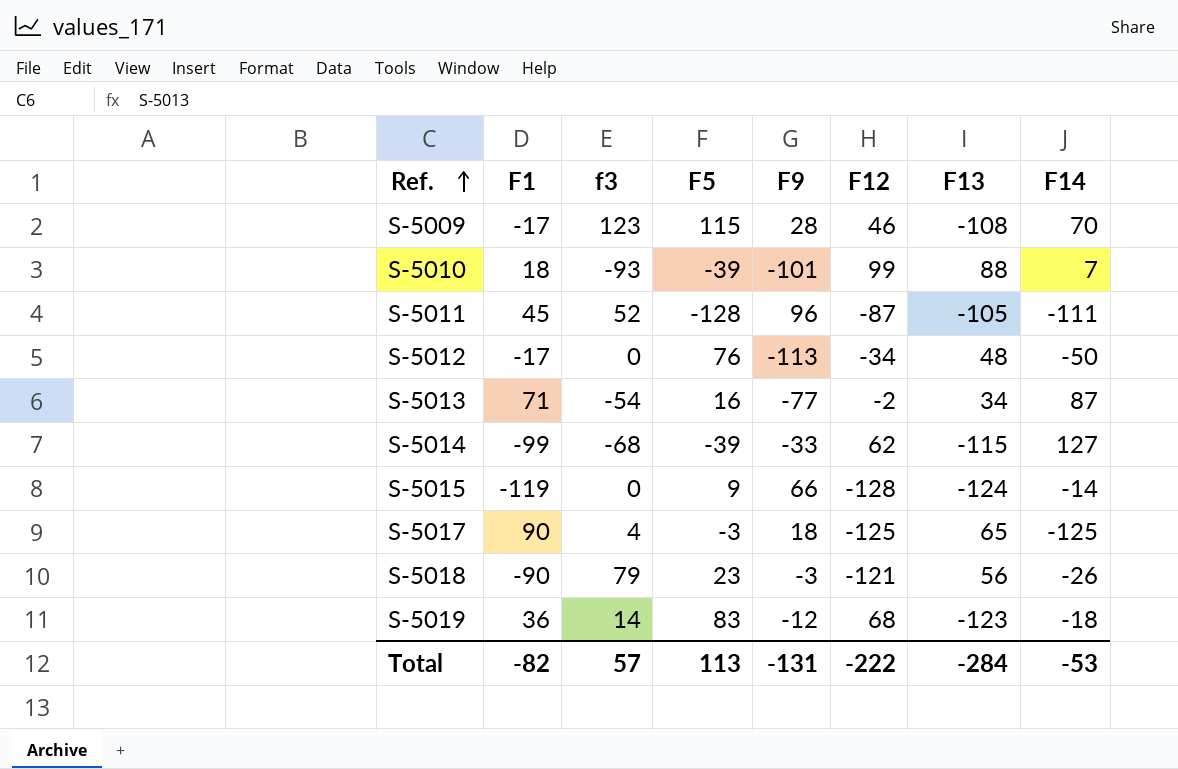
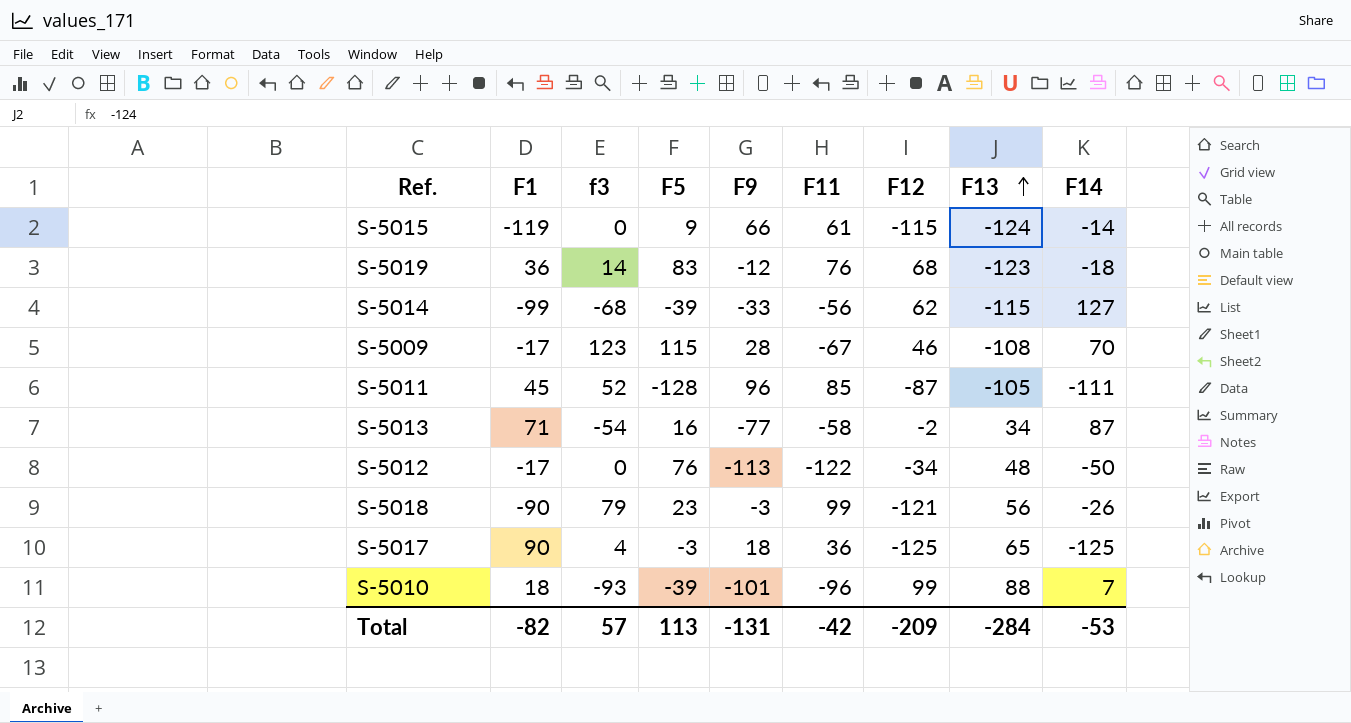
row order: Ref. ascending -> F13 ascending
column F11 | position: none -> 6
S-5015 | F12: -128 -> -115
Total | F12: -222 -> -209

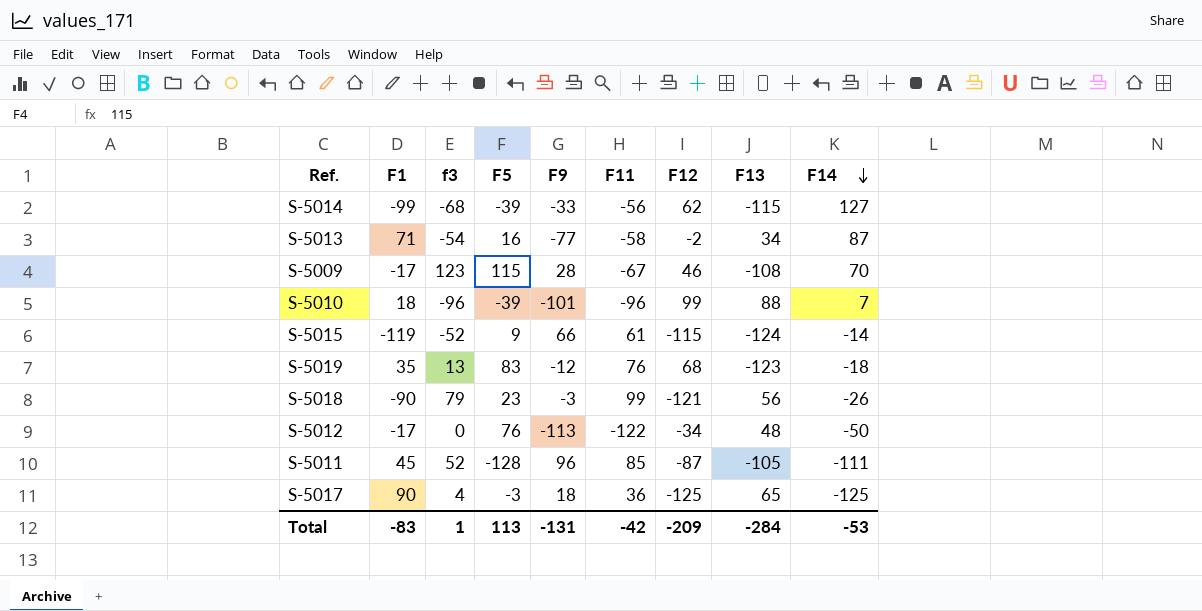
row order: F13 ascending -> F14 descending
S-5010 | f3: -93 -> -96
S-5015 | f3: 0 -> -52
S-5019 | F1: 36 -> 35
S-5019 | f3: 14 -> 13
Total | F1: -82 -> -83
Total | f3: 57 -> 1

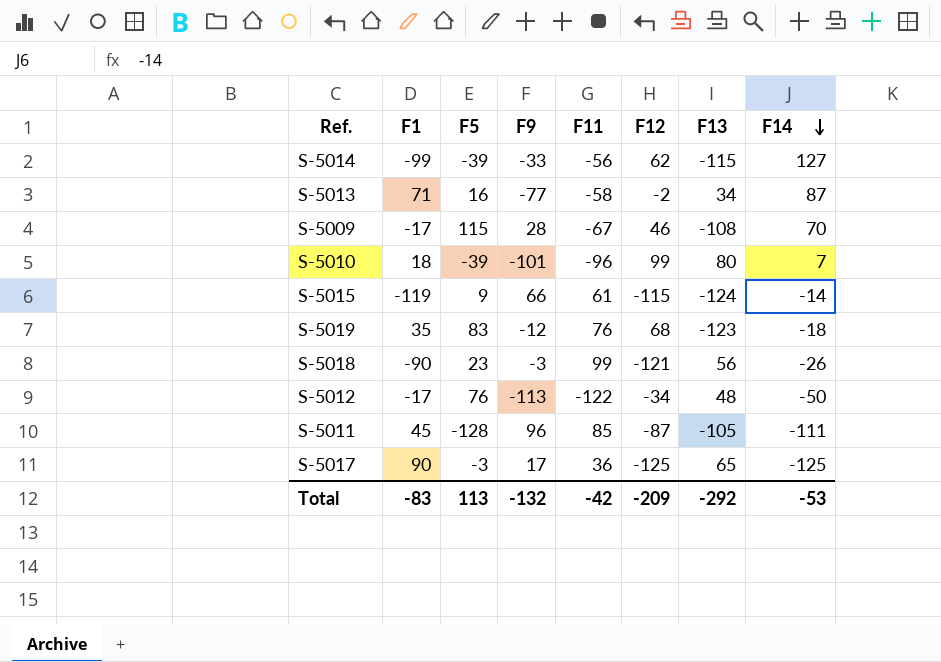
column f3 | position: 3 -> none
S-5010 | F13: 88 -> 80
S-5017 | F9: 18 -> 17
Total | F9: -131 -> -132
Total | F13: -284 -> -292

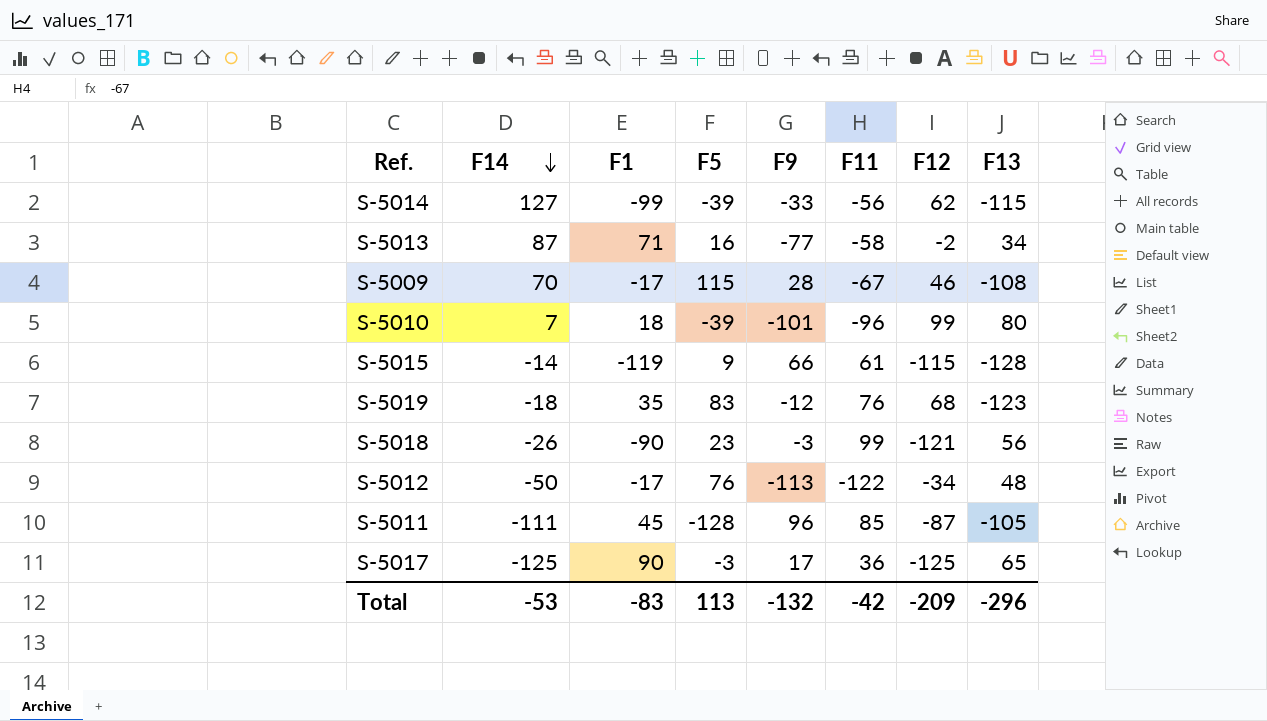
column F14 | position: 8 -> 2
S-5015 | F13: -124 -> -128
Total | F13: -292 -> -296

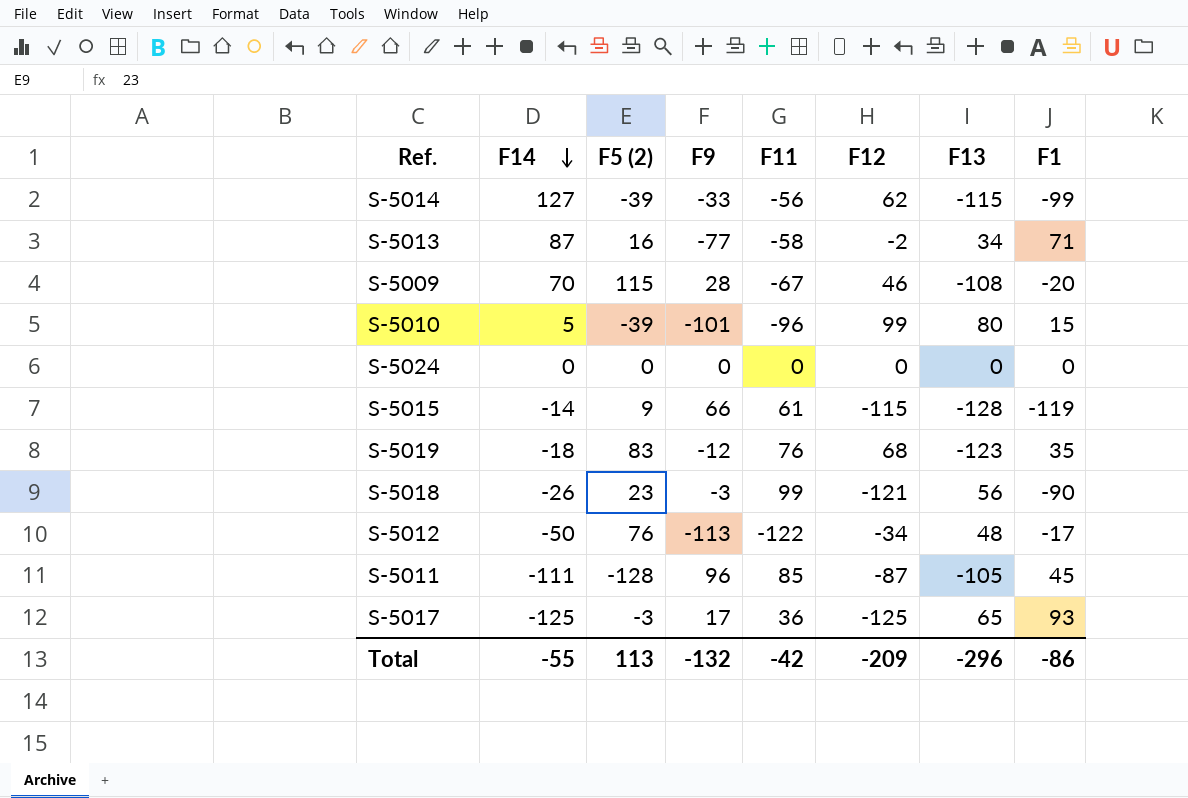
column name: F5 -> F5 (2)
column F1 | position: 3 -> 8
S-5009 | F1: -17 -> -20
S-5010 | F14: 7 -> 5
S-5010 | F1: 18 -> 15
row S-5024: none -> 0 | 0 | 0 | 0 | 0 | 0 | 0
S-5017 | F1: 90 -> 93
Total | F14: -53 -> -55
Total | F1: -83 -> -86

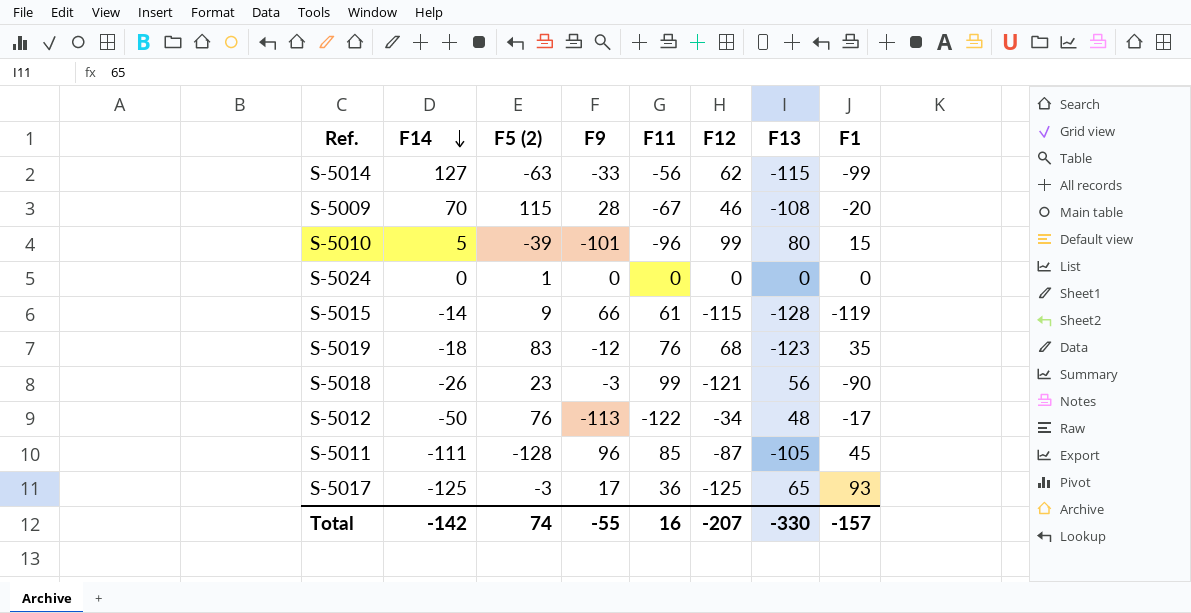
row S-5013: 87 | 16 | -77 | -58 | -2 | 34 | 71 -> none
S-5014 | F5 (2): -39 -> -63
S-5024 | F5 (2): 0 -> 1
Total | F14: -55 -> -142
Total | F5 (2): 113 -> 74
Total | F9: -132 -> -55
Total | F11: -42 -> 16
Total | F12: -209 -> -207
Total | F13: -296 -> -330
Total | F1: -86 -> -157

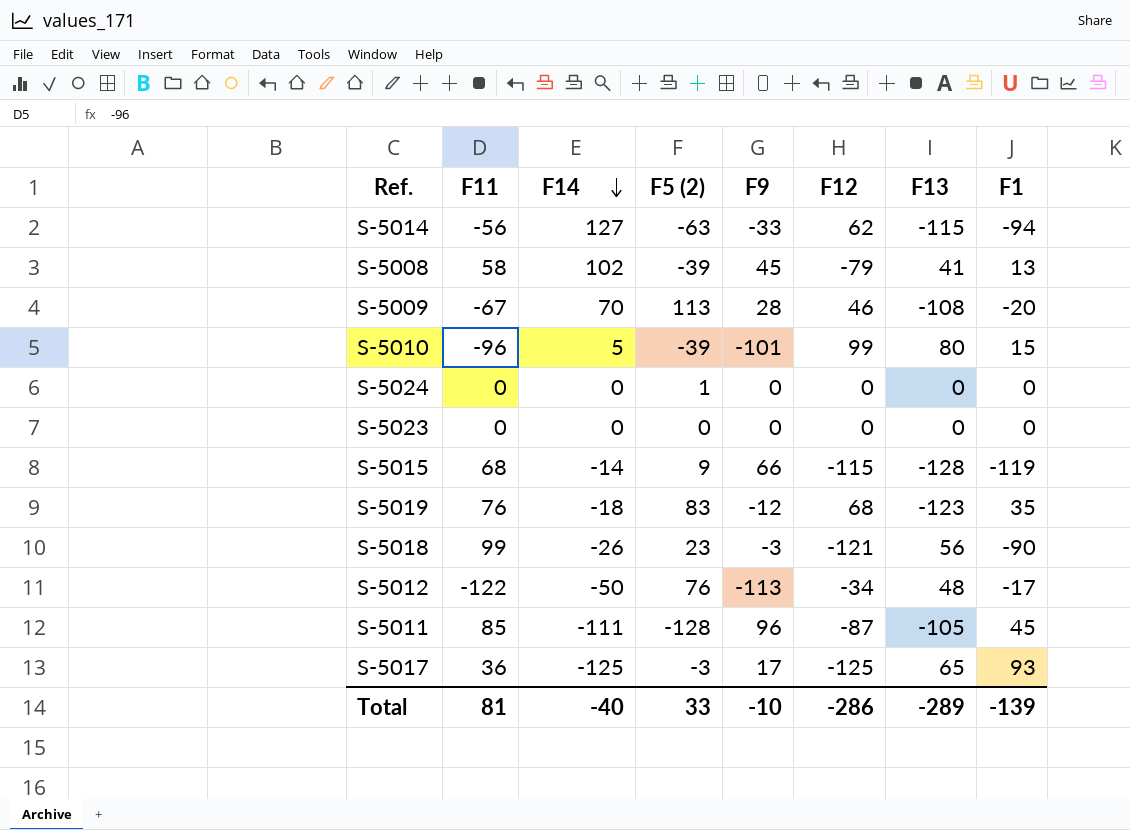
column F11 | position: 5 -> 2
S-5014 | F1: -99 -> -94
row S-5008: none -> 58 | 102 | -39 | 45 | -79 | 41 | 13
S-5009 | F5 (2): 115 -> 113
row S-5023: none -> 0 | 0 | 0 | 0 | 0 | 0 | 0
S-5015 | F11: 61 -> 68
Total | F11: 16 -> 81
Total | F14: -142 -> -40
Total | F5 (2): 74 -> 33
Total | F9: -55 -> -10
Total | F12: -207 -> -286
Total | F13: -330 -> -289
Total | F1: -157 -> -139

